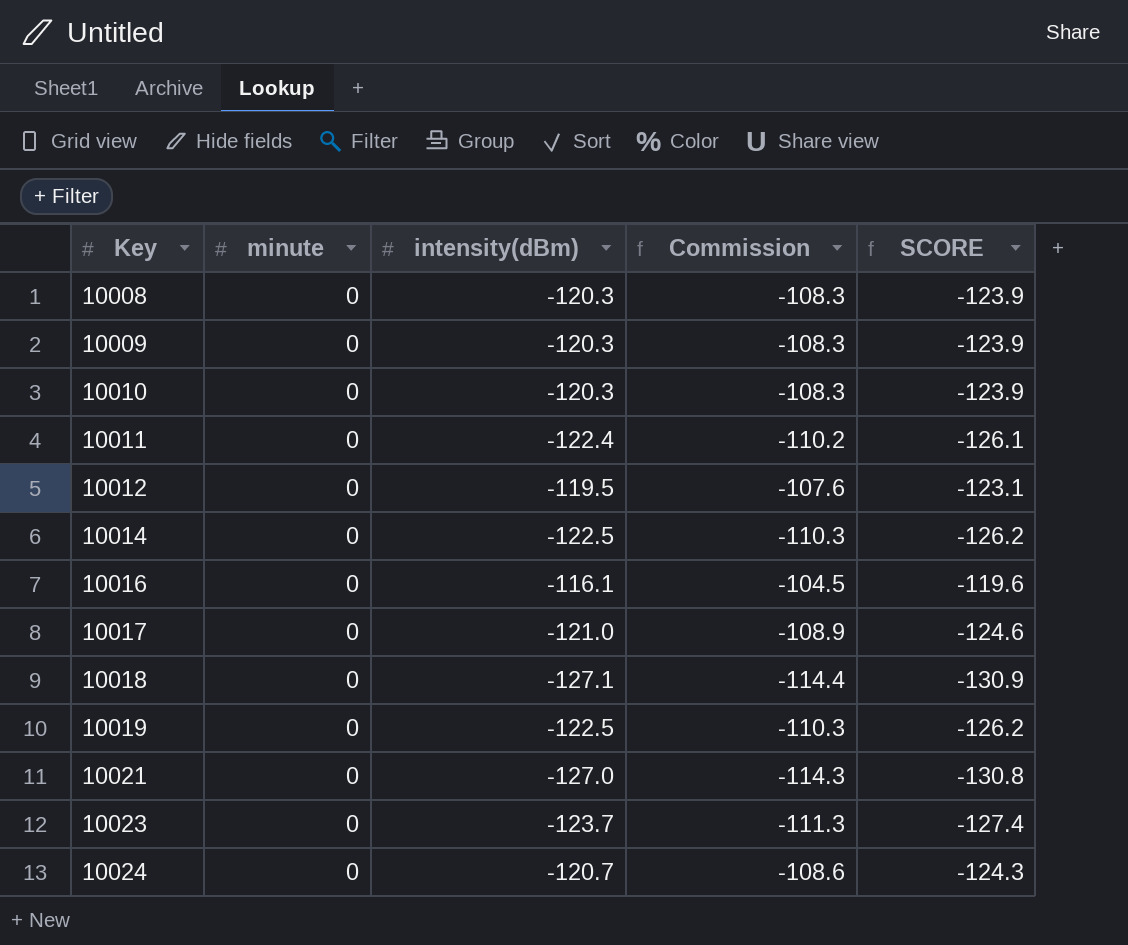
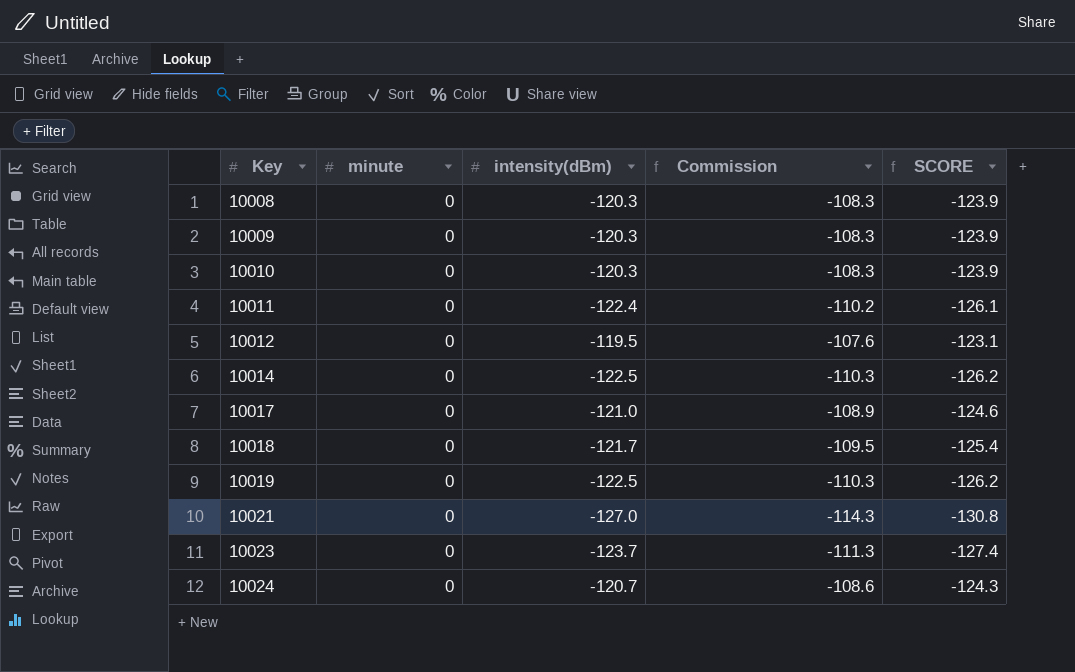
row 10016: 0 | -116.1 | -104.5 | -119.6 -> none
10018 | intensity(dBm): -127.1 -> -121.7
10018 | Commission: -114.4 -> -109.5
10018 | SCORE: -130.9 -> -125.4

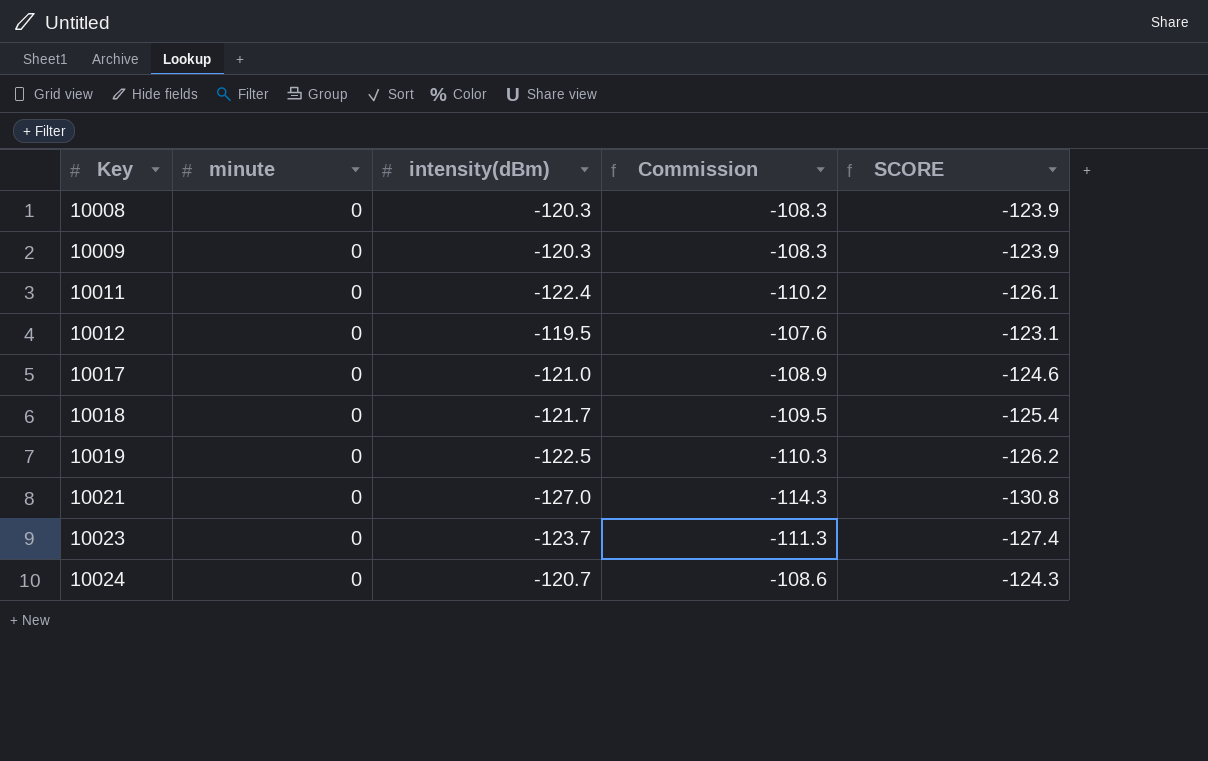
row 10010: 0 | -120.3 | -108.3 | -123.9 -> none
row 10014: 0 | -122.5 | -110.3 | -126.2 -> none

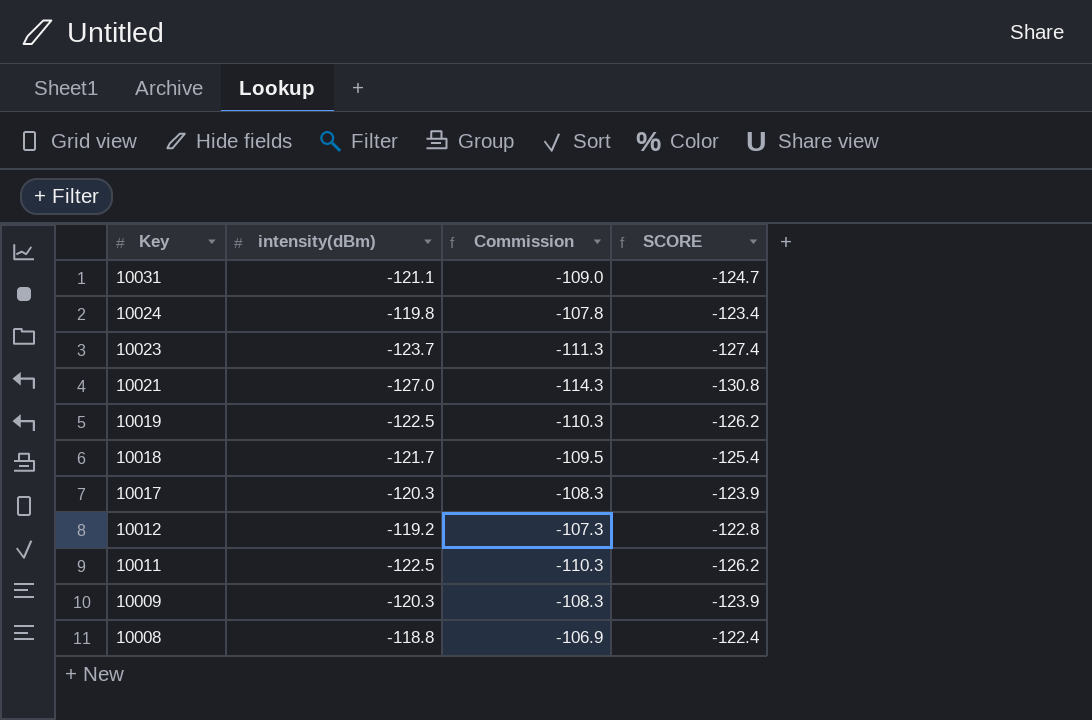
row order: Key ascending -> Key descending
column minute | position: 2 -> none
row 10031: none -> -121.1 | -109.0 | -124.7
10024 | intensity(dBm): -120.7 -> -119.8
10024 | Commission: -108.6 -> -107.8
10024 | SCORE: -124.3 -> -123.4
10017 | intensity(dBm): -121.0 -> -120.3
10017 | Commission: -108.9 -> -108.3
10017 | SCORE: -124.6 -> -123.9
10012 | intensity(dBm): -119.5 -> -119.2
10012 | Commission: -107.6 -> -107.3
10012 | SCORE: -123.1 -> -122.8
10011 | intensity(dBm): -122.4 -> -122.5
10011 | Commission: -110.2 -> -110.3
10011 | SCORE: -126.1 -> -126.2
10008 | intensity(dBm): -120.3 -> -118.8
10008 | Commission: -108.3 -> -106.9
10008 | SCORE: -123.9 -> -122.4

